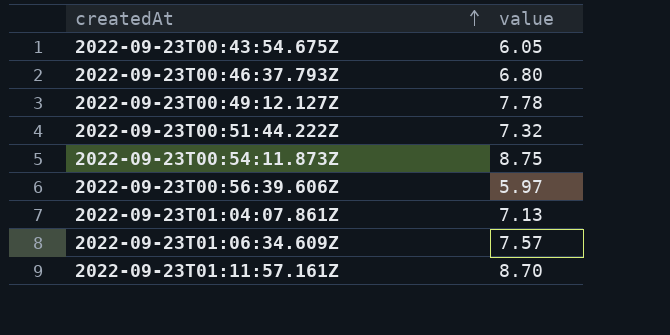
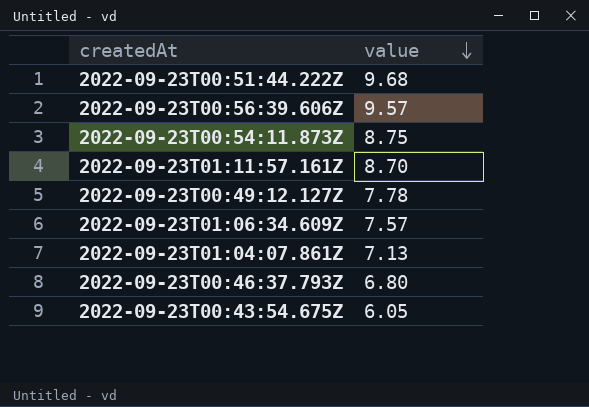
row order: createdAt ascending -> value descending
2022-09-23T00:51:44.222Z | value: 7.32 -> 9.68
2022-09-23T00:56:39.606Z | value: 5.97 -> 9.57

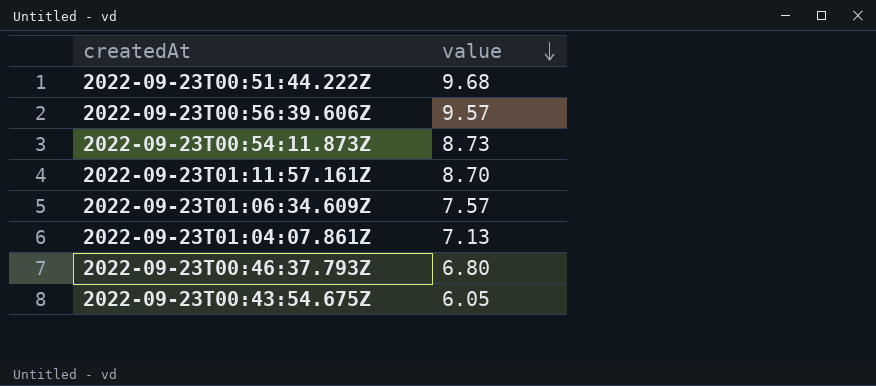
row 2022-09-23T00:49:12.127Z: 7.78 -> none
2022-09-23T00:54:11.873Z | value: 8.75 -> 8.73

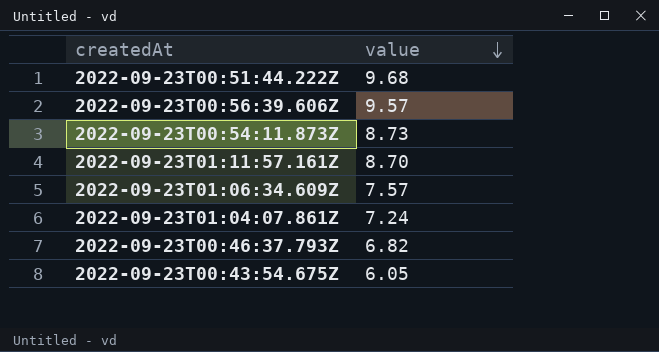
2022-09-23T01:04:07.861Z | value: 7.13 -> 7.24
2022-09-23T00:46:37.793Z | value: 6.80 -> 6.82

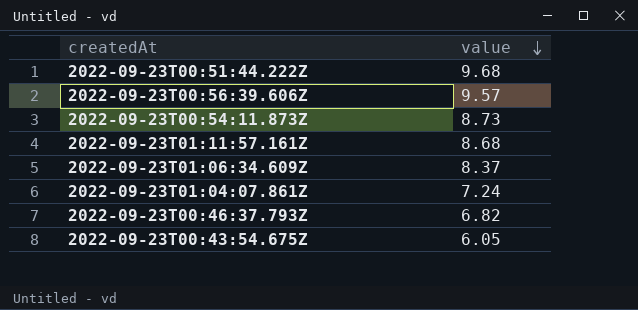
2022-09-23T01:11:57.161Z | value: 8.70 -> 8.68
2022-09-23T01:06:34.609Z | value: 7.57 -> 8.37

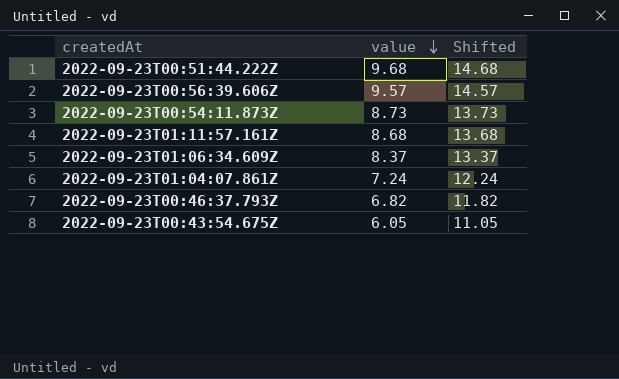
column Shifted | formula: none -> [value] + 5

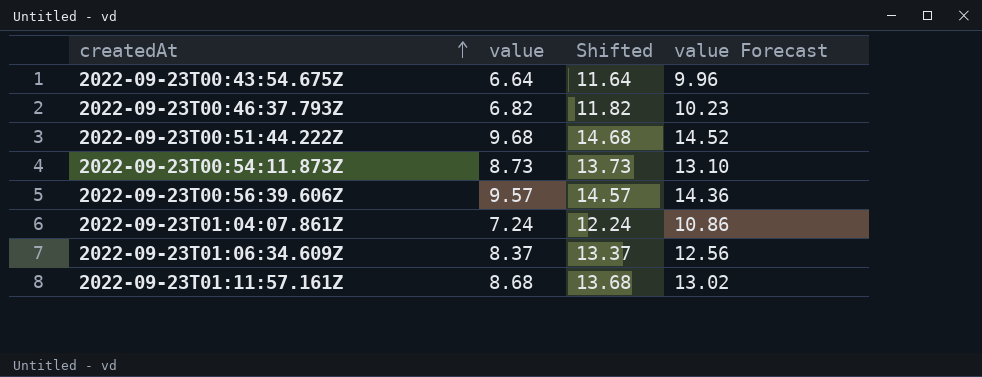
row order: value descending -> createdAt ascending
column value Forecast | formula: none -> [value] * 1.5
2022-09-23T00:43:54.675Z | value: 6.05 -> 6.64
2022-09-23T00:43:54.675Z | Shifted: 11.05 -> 11.64

